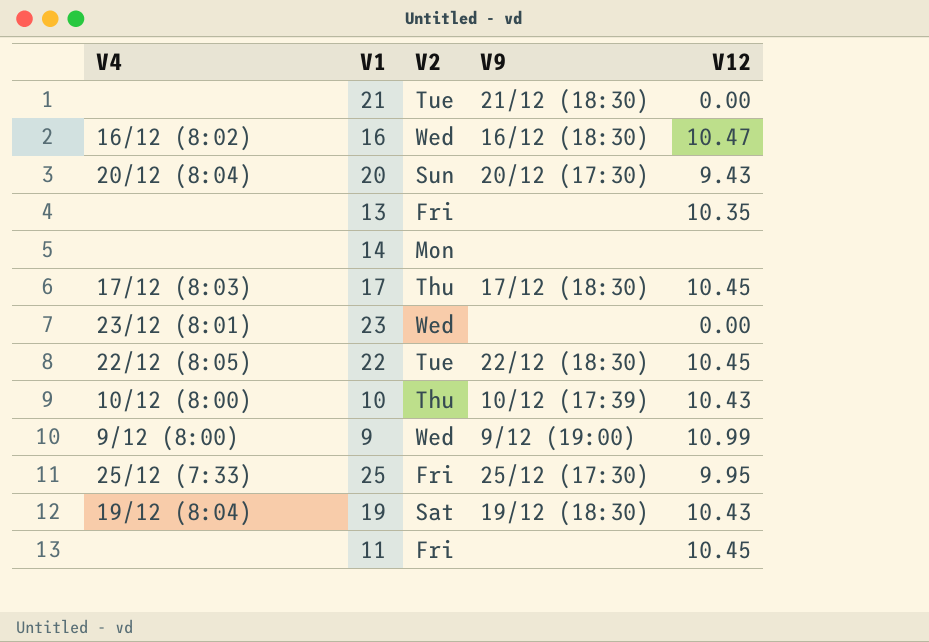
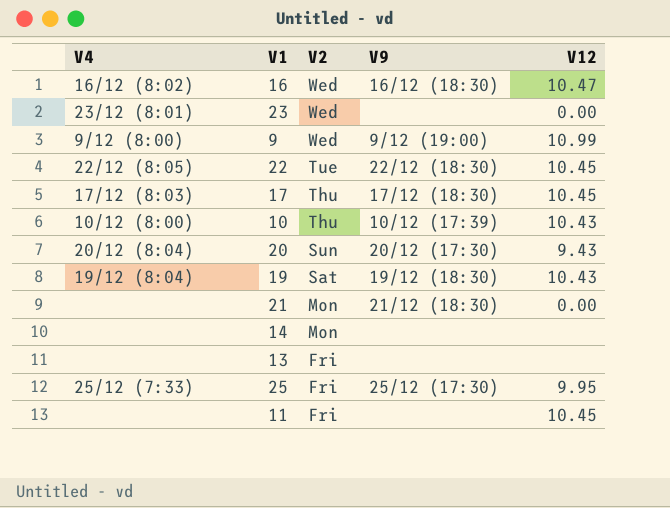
row order: none -> V2 descending
21 | V2: Tue -> Mon
13 | V12: 10.35 -> none

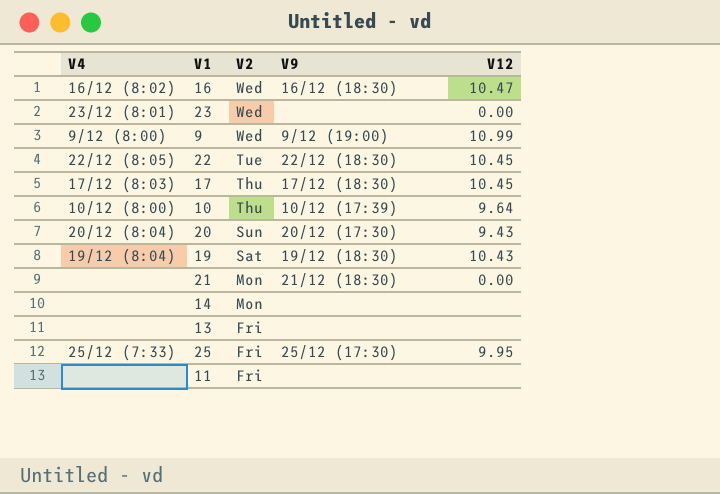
10 | V12: 10.43 -> 9.64
11 | V12: 10.45 -> none

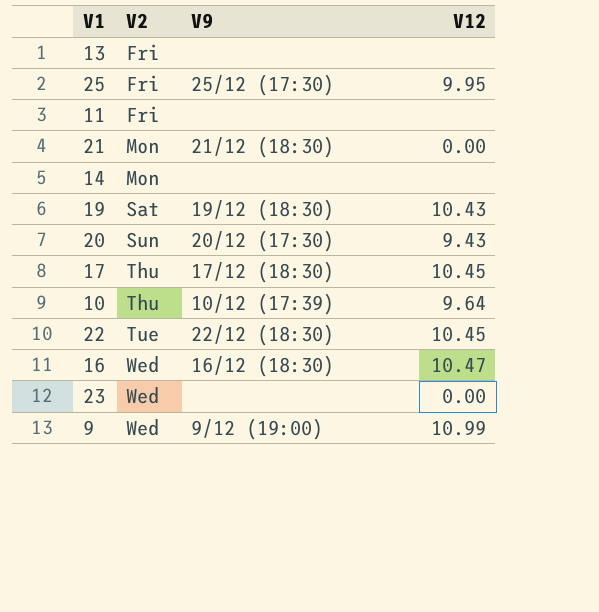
row order: V2 descending -> V2 ascending
column V4 | position: 1 -> none

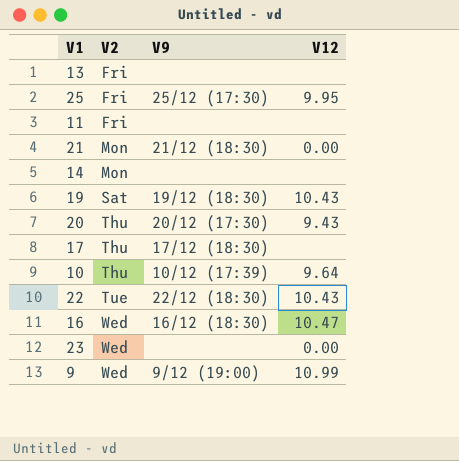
20 | V2: Sun -> Thu
17 | V12: 10.45 -> none
22 | V12: 10.45 -> 10.43

